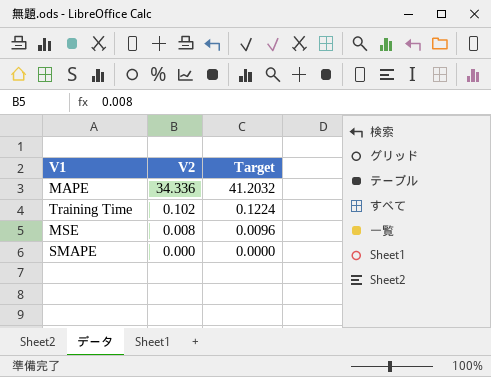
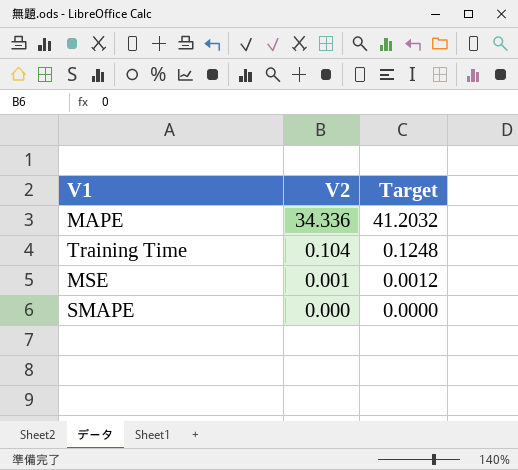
Training Time | V2: 0.102 -> 0.104
Training Time | Target: 0.1224 -> 0.1248
MSE | V2: 0.008 -> 0.001
MSE | Target: 0.0096 -> 0.0012

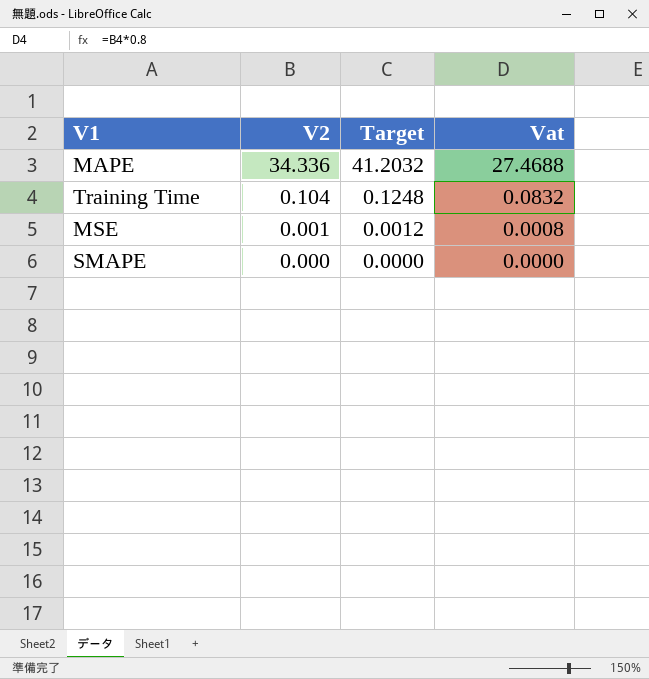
column Vat | formula: none -> [V2] * 0.8

